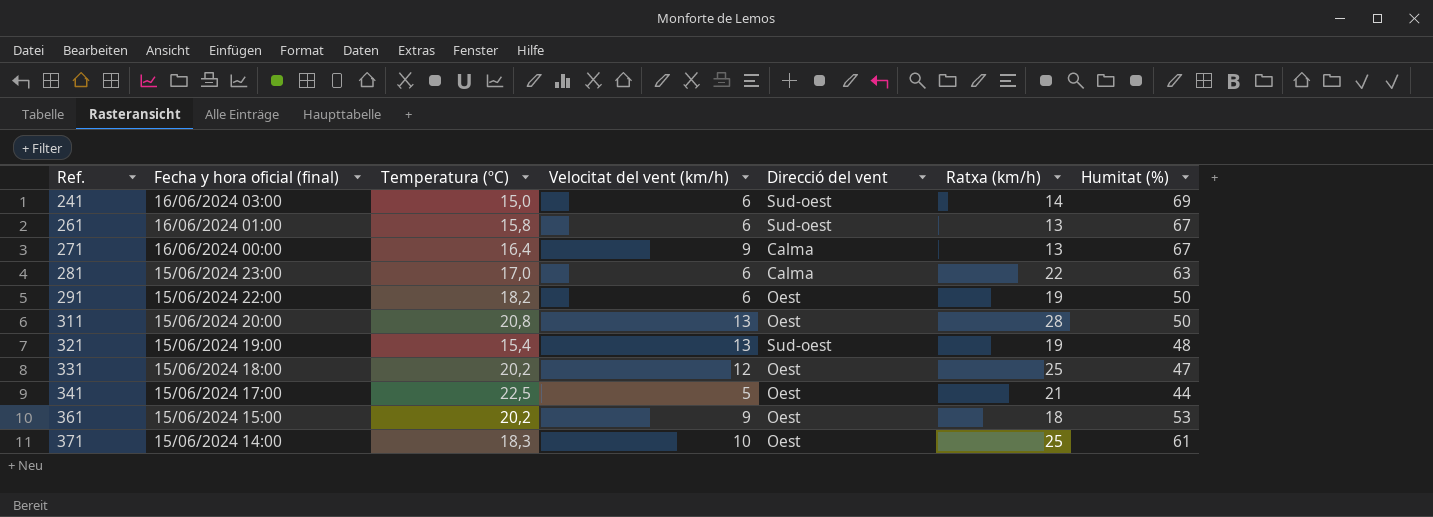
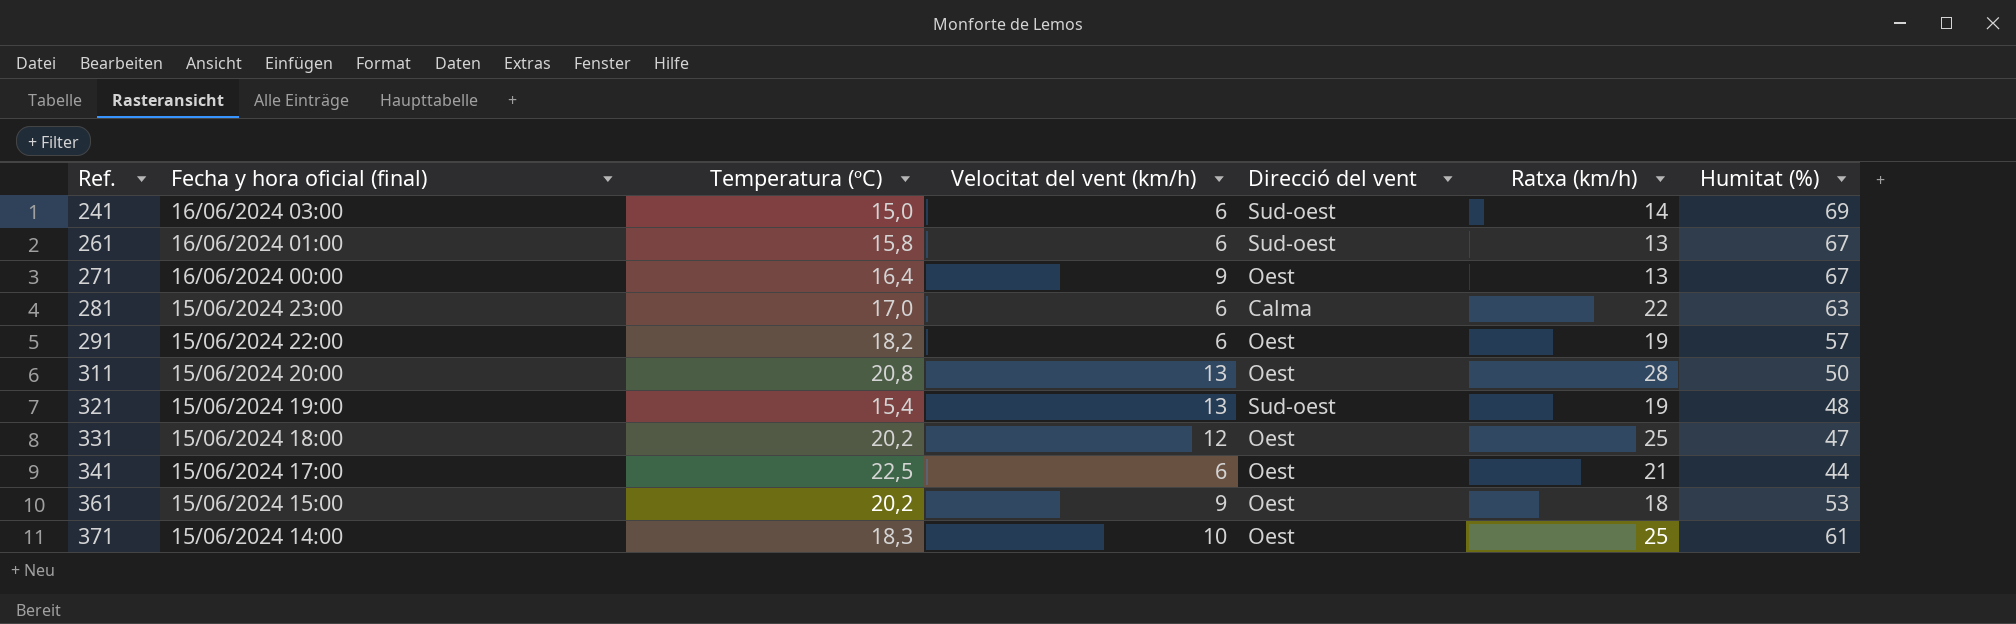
271 | Direcció del vent: Calma -> Oest
291 | Humitat (%): 50 -> 57
341 | Velocitat del vent (km/h): 5 -> 6

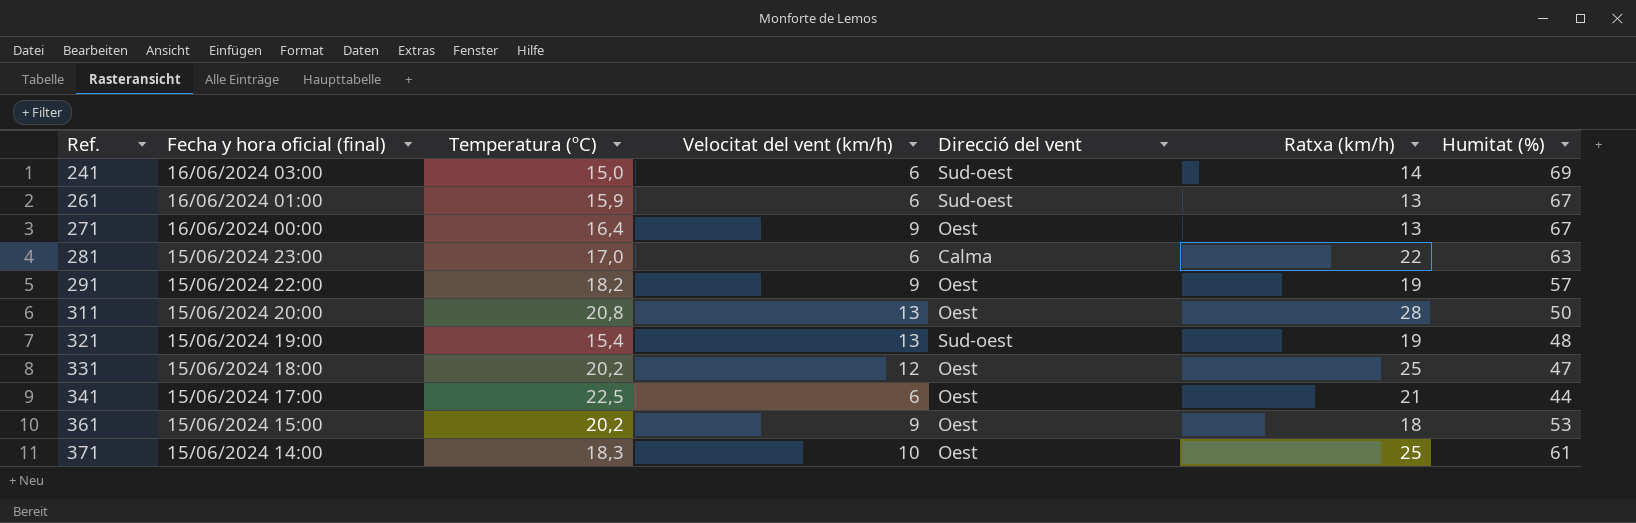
261 | Temperatura (ºC): 15,8 -> 15,9
291 | Velocitat del vent (km/h): 6 -> 9

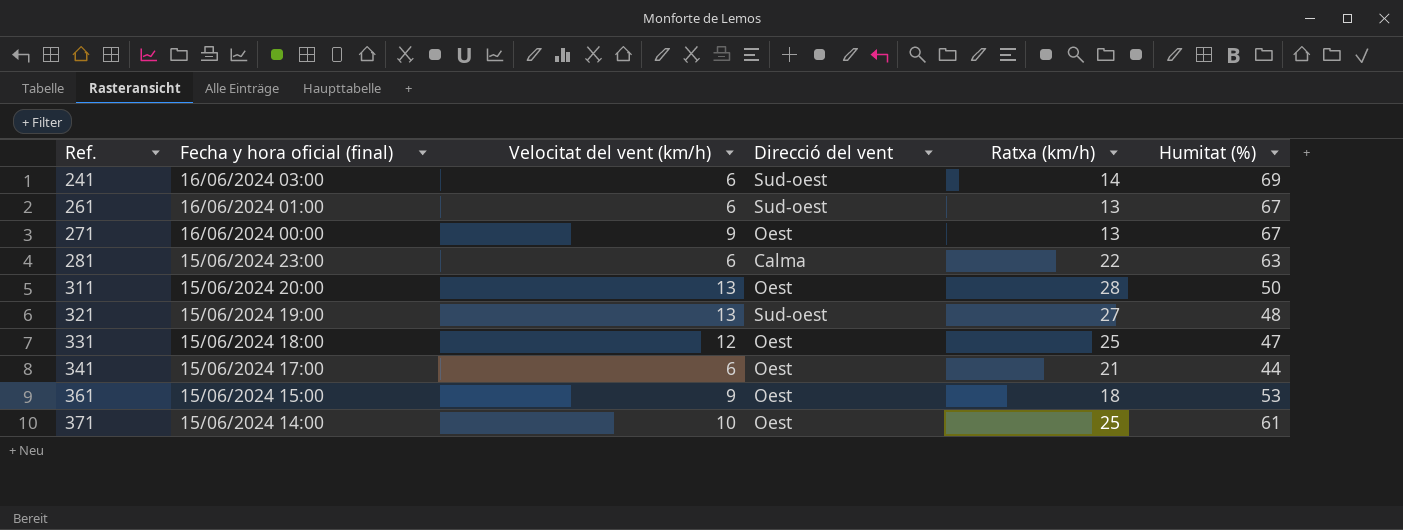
column Temperatura (ºC) | position: 3 -> none
row 291: 15/06/2024 22:00 | 18,2 | 9 | Oest | 19 | 57 -> none
321 | Ratxa (km/h): 19 -> 27

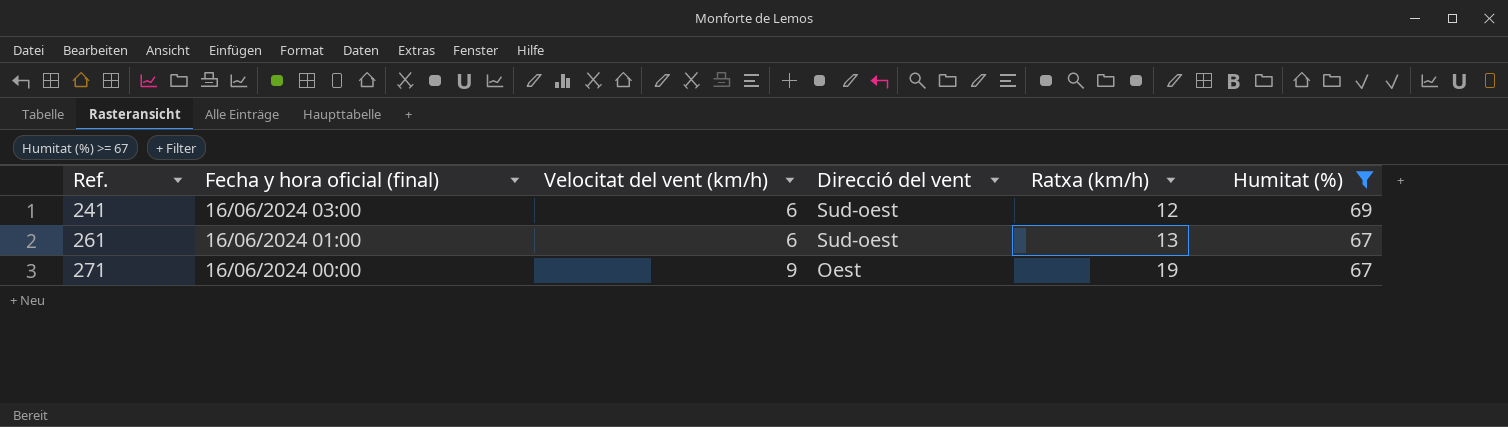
filter: none -> Humitat (%) >= 67
241 | Ratxa (km/h): 14 -> 12
271 | Ratxa (km/h): 13 -> 19

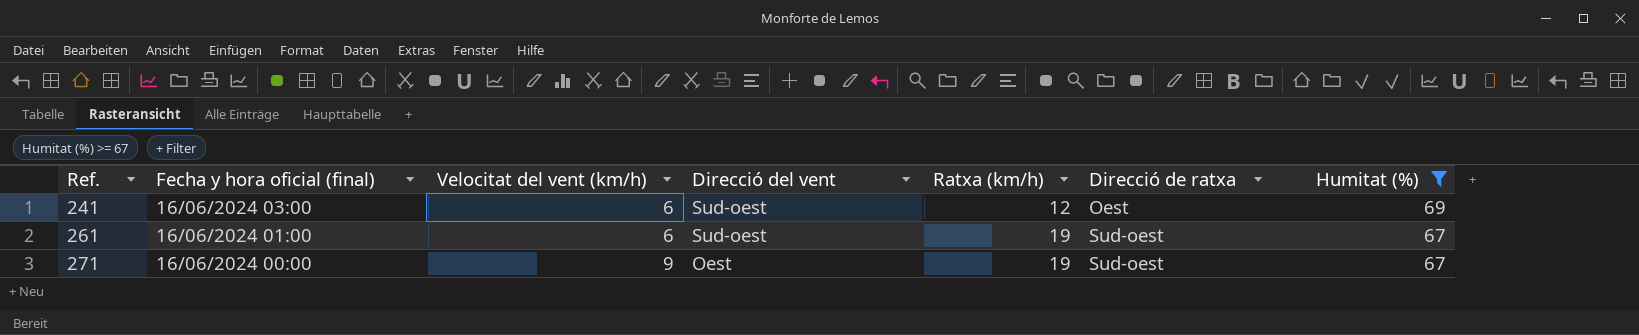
column Direcció de ratxa | position: none -> 6
261 | Ratxa (km/h): 13 -> 19

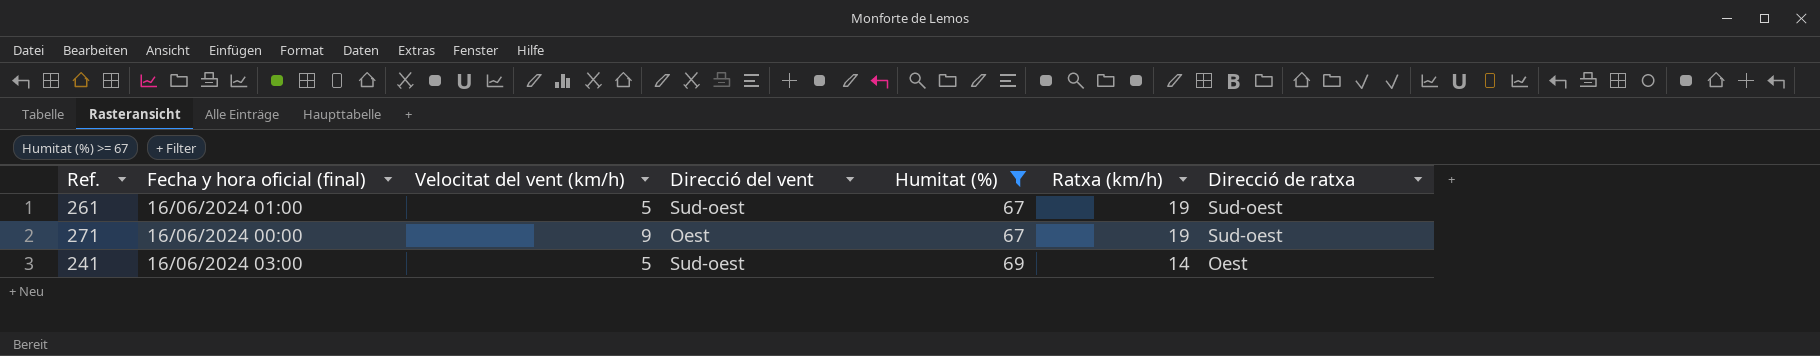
row order: Ref. ascending -> Humitat (%) ascending
column Humitat (%) | position: 7 -> 5
261 | Velocitat del vent (km/h): 6 -> 5
241 | Velocitat del vent (km/h): 6 -> 5
241 | Ratxa (km/h): 12 -> 14

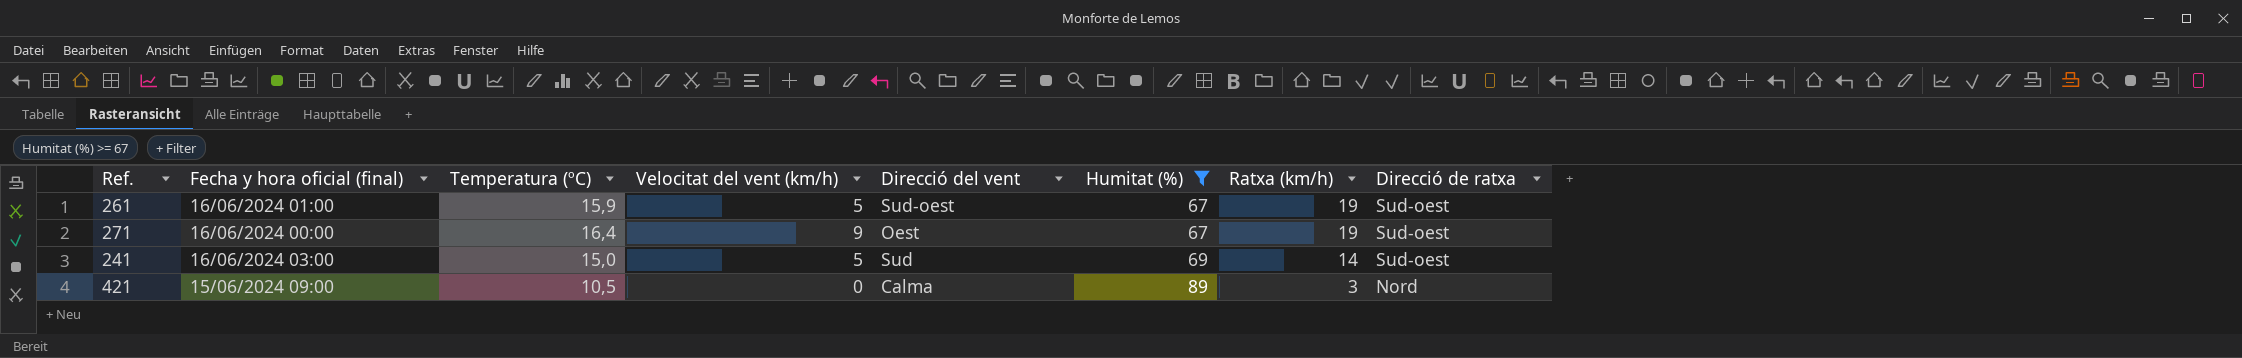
column Temperatura (ºC) | position: none -> 3
241 | Direcció del vent: Sud-oest -> Sud
241 | Direcció de ratxa: Oest -> Sud-oest
row 421: none -> 15/06/2024 09:00 | 10,5 | 0 | Calma | 89 | 3 | Nord

